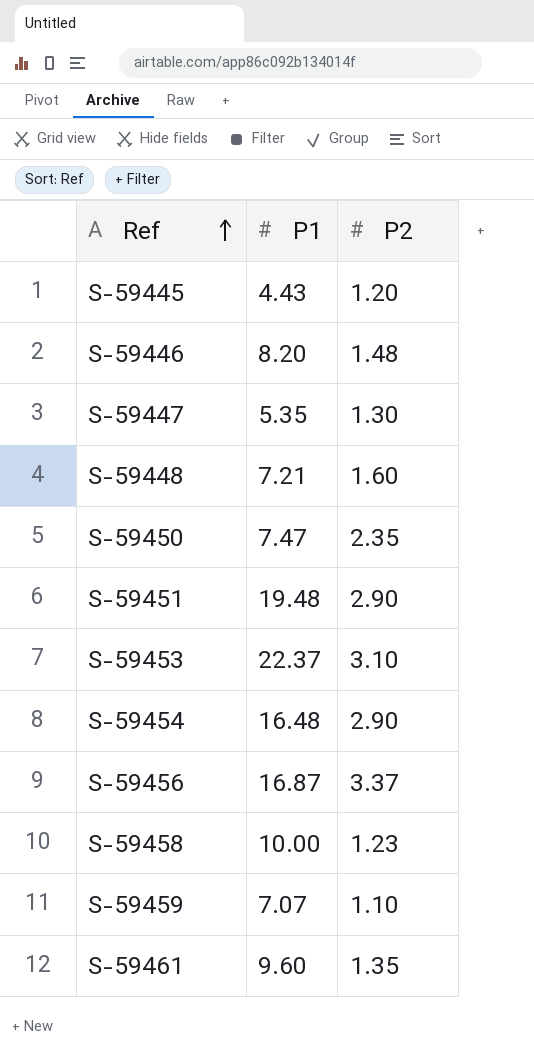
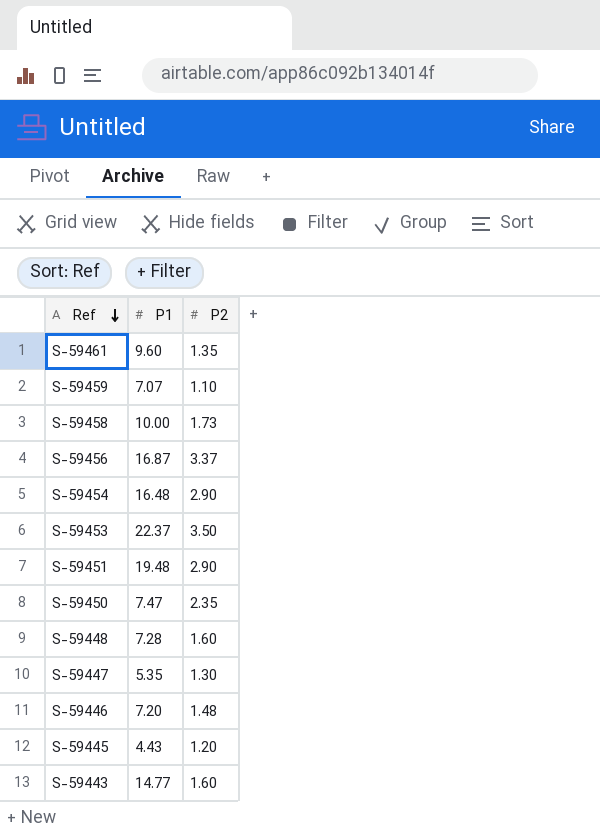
row order: Ref ascending -> Ref descending
S-59458 | P2: 1.23 -> 1.73
S-59453 | P2: 3.10 -> 3.50
S-59448 | P1: 7.21 -> 7.28
S-59446 | P1: 8.20 -> 7.20
row S-59443: none -> 14.77 | 1.60

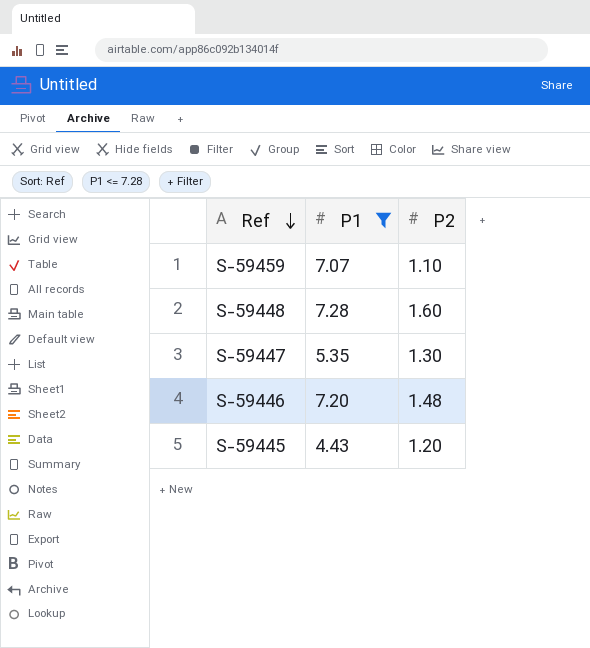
filter: none -> P1 <= 7.28

